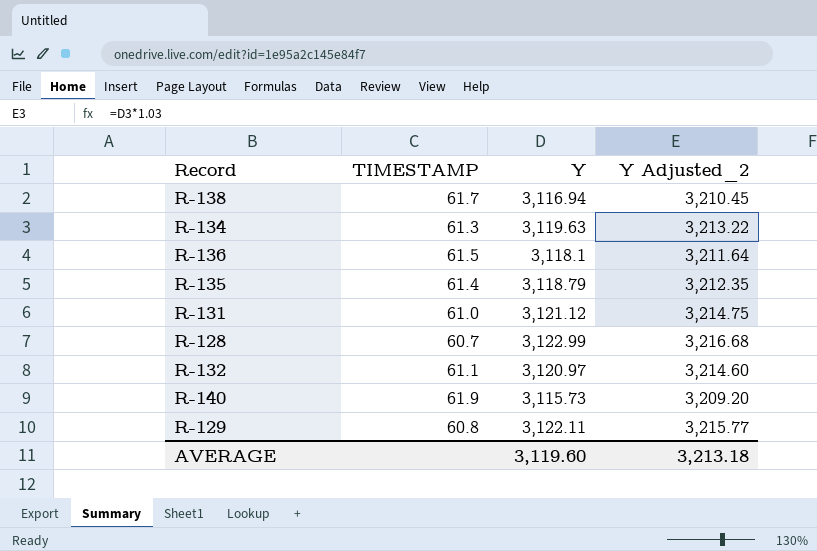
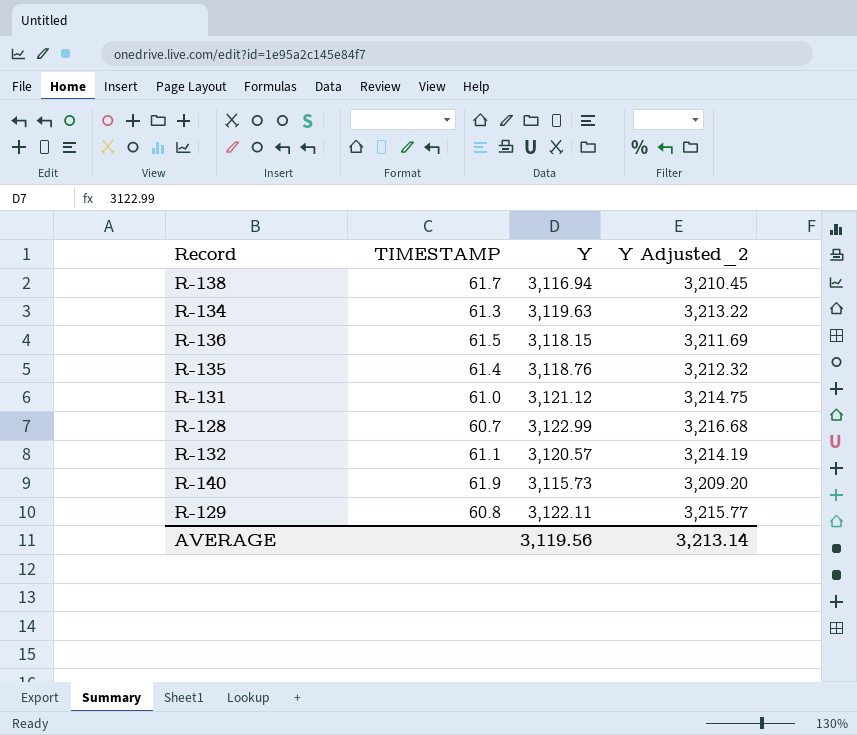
R-136 | Y: 3,118.1 -> 3,118.15
R-136 | Y Adjusted_2: 3,211.64 -> 3,211.69
R-135 | Y: 3,118.79 -> 3,118.76
R-135 | Y Adjusted_2: 3,212.35 -> 3,212.32
R-132 | Y: 3,120.97 -> 3,120.57
R-132 | Y Adjusted_2: 3,214.60 -> 3,214.19
AVERAGE | Y: 3,119.60 -> 3,119.56
AVERAGE | Y Adjusted_2: 3,213.18 -> 3,213.14

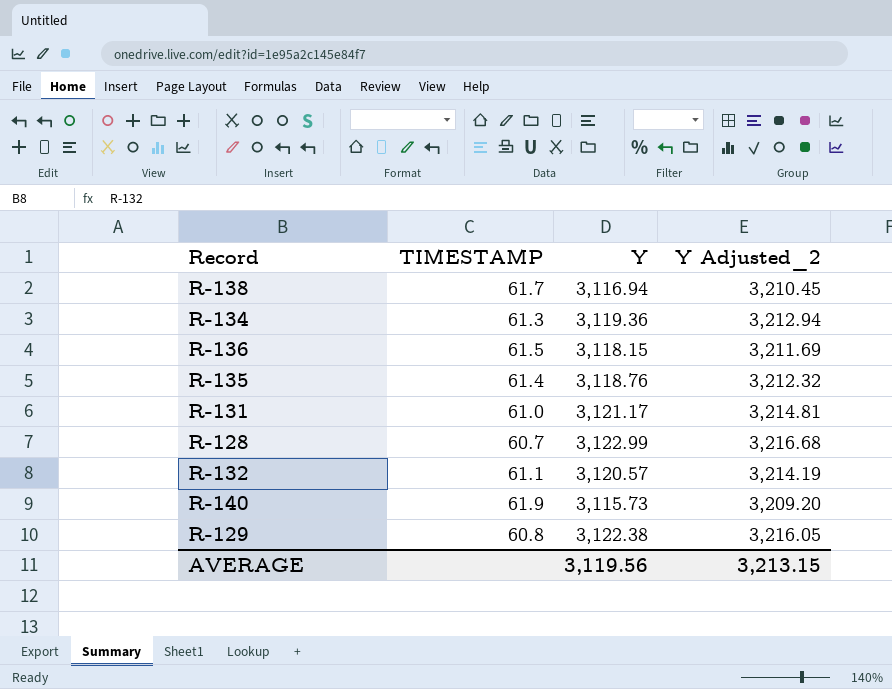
R-134 | Y: 3,119.63 -> 3,119.36
R-134 | Y Adjusted_2: 3,213.22 -> 3,212.94
R-131 | Y: 3,121.12 -> 3,121.17
R-131 | Y Adjusted_2: 3,214.75 -> 3,214.81
R-129 | Y: 3,122.11 -> 3,122.38
R-129 | Y Adjusted_2: 3,215.77 -> 3,216.05
AVERAGE | Y Adjusted_2: 3,213.14 -> 3,213.15

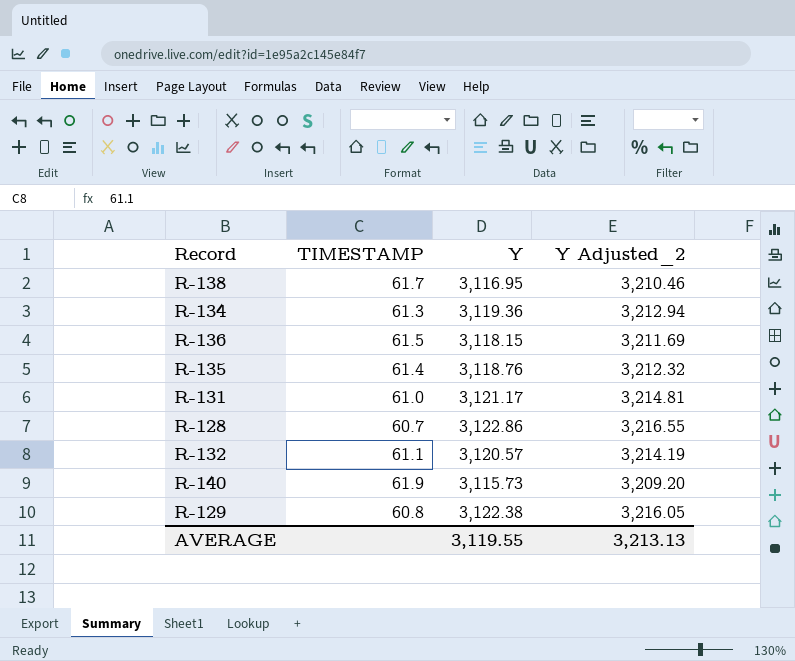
R-138 | Y: 3,116.94 -> 3,116.95
R-138 | Y Adjusted_2: 3,210.45 -> 3,210.46
R-128 | Y: 3,122.99 -> 3,122.86
R-128 | Y Adjusted_2: 3,216.68 -> 3,216.55
AVERAGE | Y: 3,119.56 -> 3,119.55
AVERAGE | Y Adjusted_2: 3,213.15 -> 3,213.13

